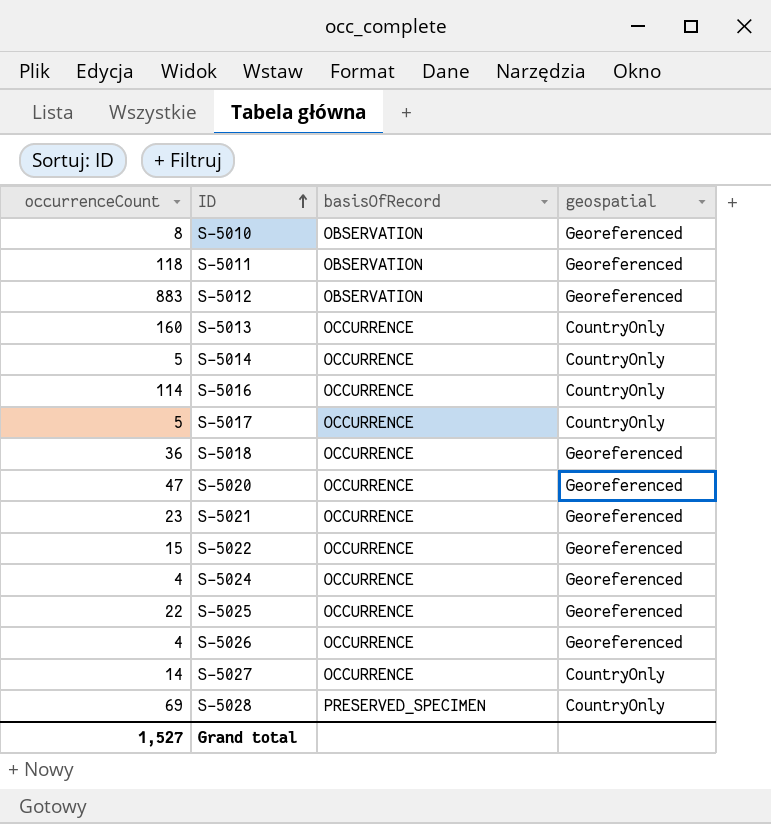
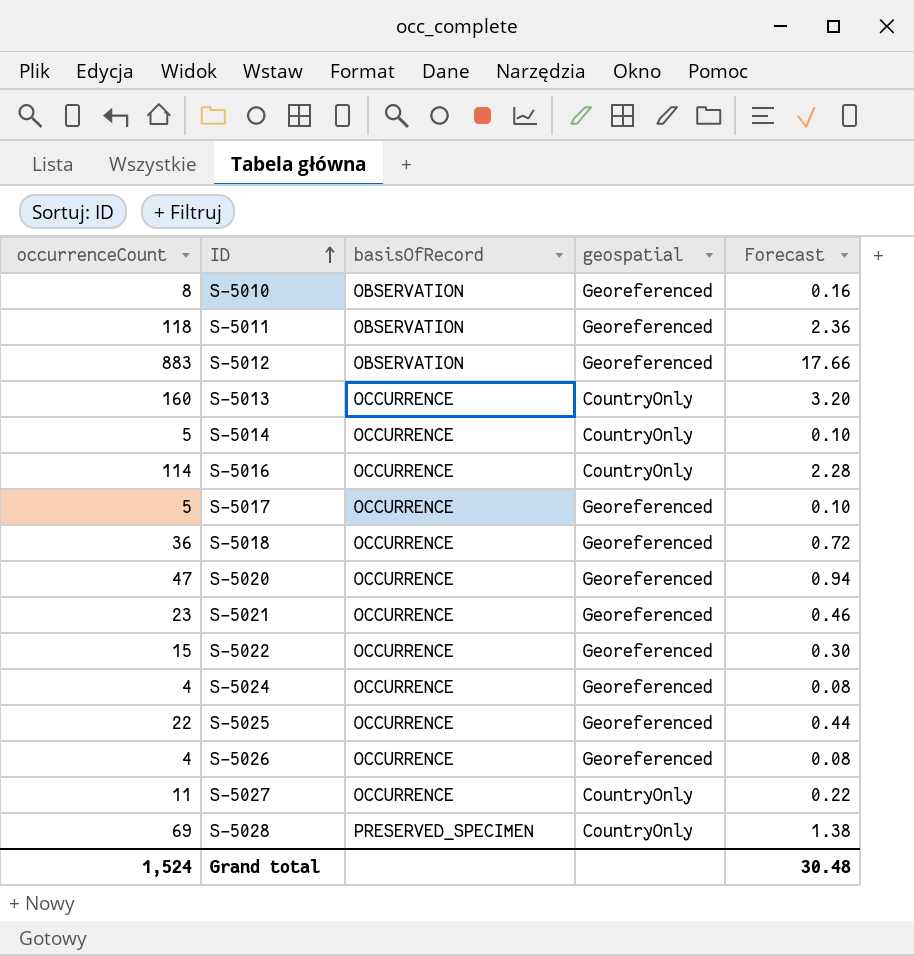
column Forecast | formula: none -> [occurrenceCount] * 0.02
S-5017 | geospatial: CountryOnly -> Georeferenced
S-5027 | occurrenceCount: 14 -> 11
Grand total | occurrenceCount: 1,527 -> 1,524

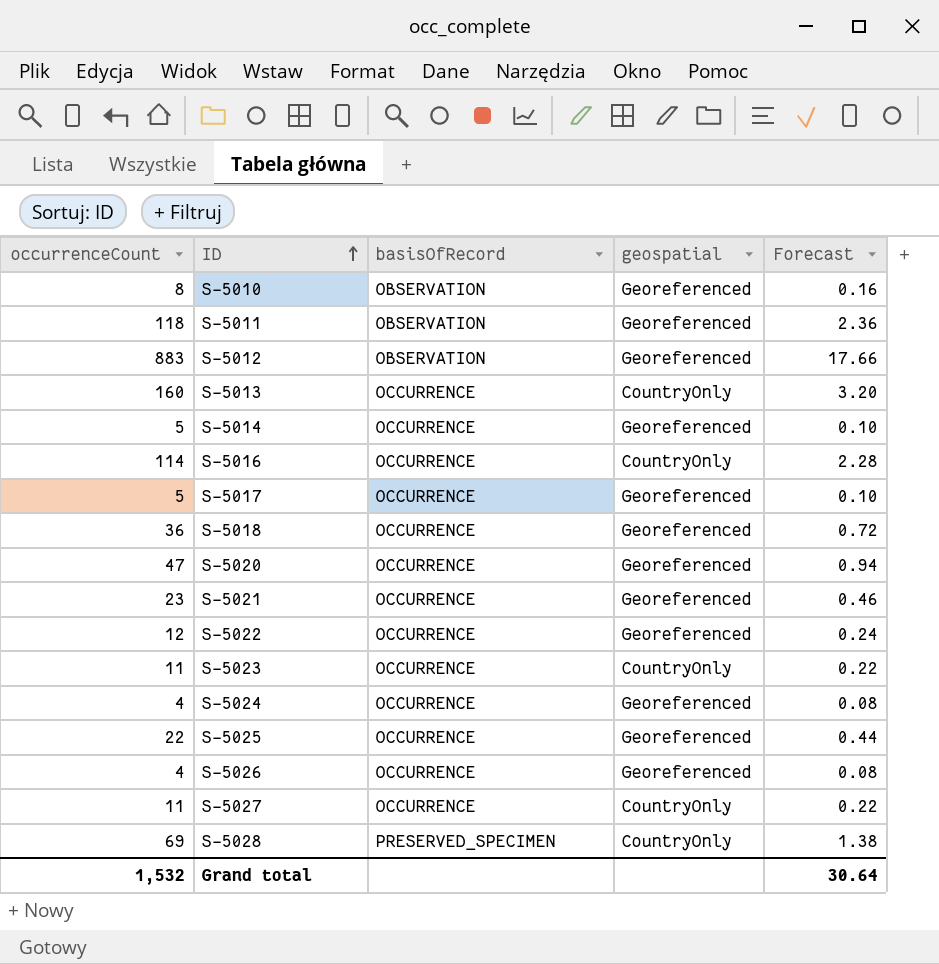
S-5014 | geospatial: CountryOnly -> Georeferenced
S-5022 | occurrenceCount: 15 -> 12
S-5022 | Forecast: 0.30 -> 0.24
row S-5023: none -> 11 | OCCURRENCE | CountryOnly | 0.22
Grand total | occurrenceCount: 1,524 -> 1,532
Grand total | Forecast: 30.48 -> 30.64

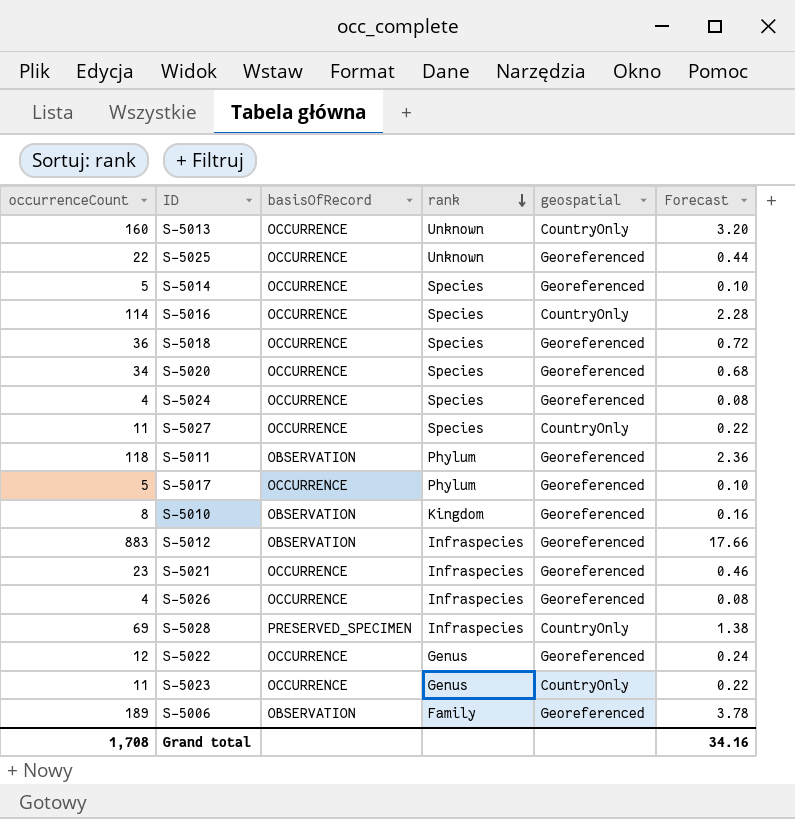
row order: ID ascending -> rank descending
column rank | position: none -> 4
S-5020 | occurrenceCount: 47 -> 34
S-5020 | Forecast: 0.94 -> 0.68
row S-5006: none -> 189 | OBSERVATION | Family | Georeferenced | 3.78
Grand total | occurrenceCount: 1,532 -> 1,708
Grand total | Forecast: 30.64 -> 34.16

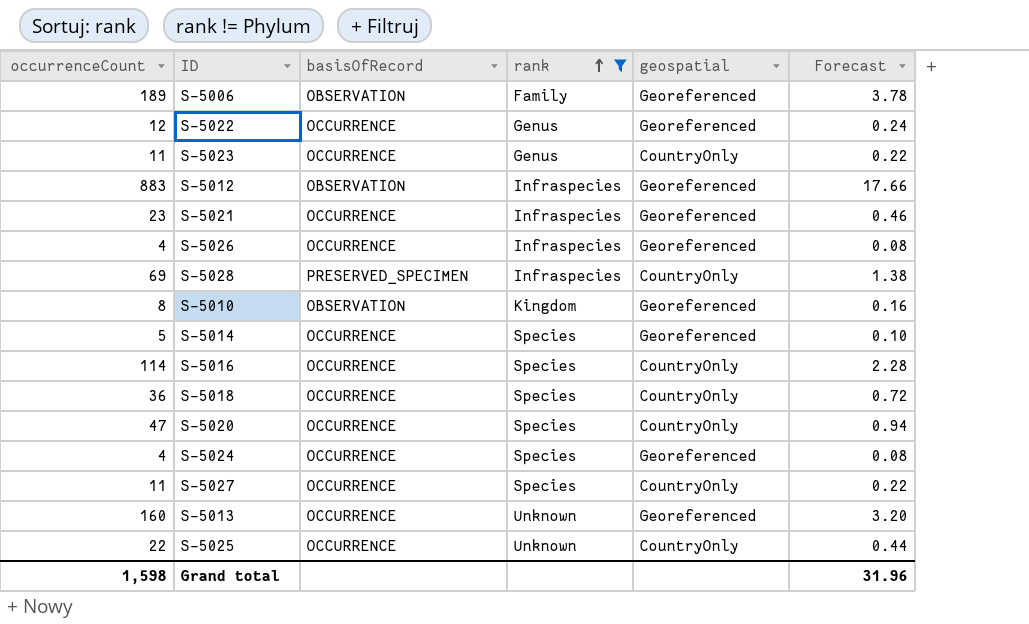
filter: none -> rank != Phylum
row order: rank descending -> rank ascending
S-5018 | geospatial: Georeferenced -> CountryOnly
S-5020 | occurrenceCount: 34 -> 47
S-5020 | geospatial: Georeferenced -> CountryOnly
S-5020 | Forecast: 0.68 -> 0.94
S-5013 | geospatial: CountryOnly -> Georeferenced
S-5025 | geospatial: Georeferenced -> CountryOnly
Grand total | occurrenceCount: 1,708 -> 1,598
Grand total | Forecast: 34.16 -> 31.96

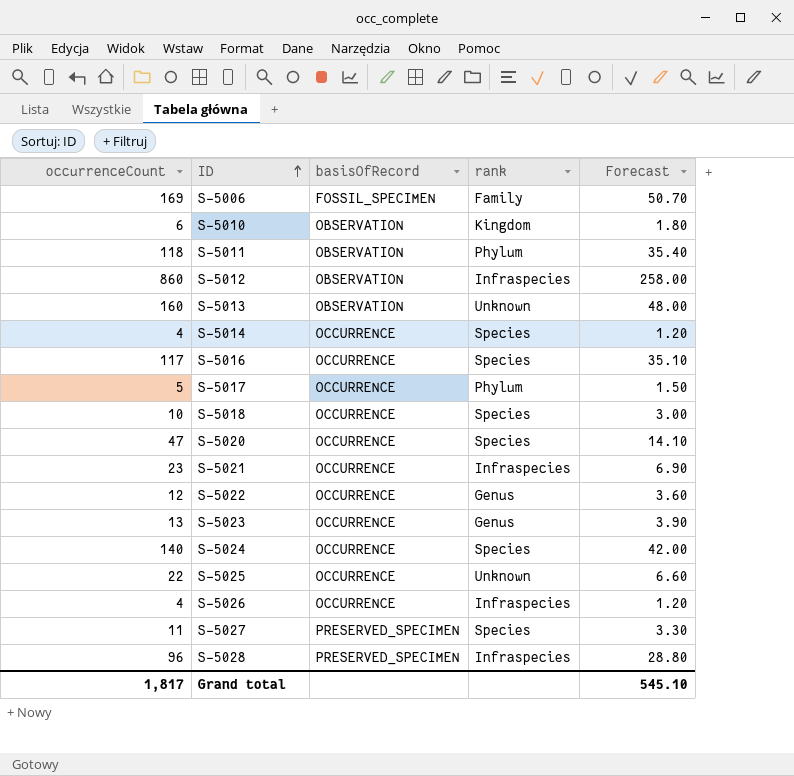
filter: rank != Phylum -> none
row order: rank ascending -> ID ascending
column geospatial | position: 5 -> none
column Forecast | formula: [occurrenceCount] * 0.02 -> [occurrenceCount] * 0.3
S-5006 | occurrenceCount: 189 -> 169
S-5006 | basisOfRecord: OBSERVATION -> FOSSIL_SPECIMEN
S-5010 | occurrenceCount: 8 -> 6
S-5012 | occurrenceCount: 883 -> 860
S-5013 | basisOfRecord: OCCURRENCE -> OBSERVATION
S-5014 | occurrenceCount: 5 -> 4
S-5016 | occurrenceCount: 114 -> 117
S-5018 | occurrenceCount: 36 -> 10
S-5023 | occurrenceCount: 11 -> 13
S-5024 | occurrenceCount: 4 -> 140
S-5027 | basisOfRecord: OCCURRENCE -> PRESERVED_SPECIMEN
S-5028 | occurrenceCount: 69 -> 96
Grand total | occurrenceCount: 1,598 -> 1,817
Grand total | Forecast: 31.96 -> 545.10

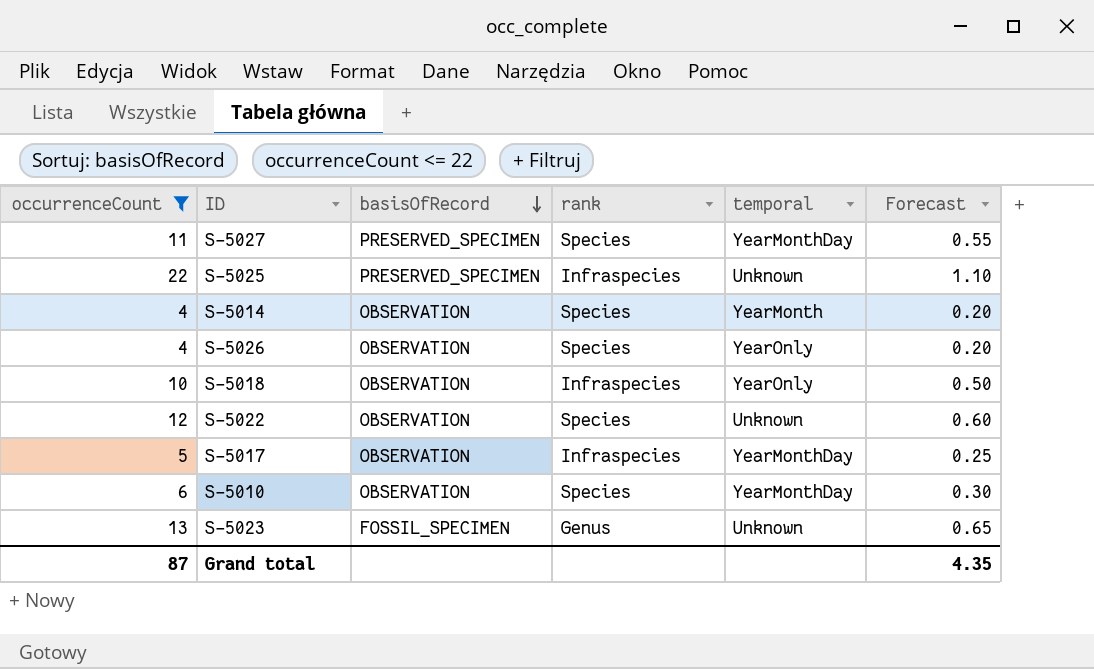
filter: none -> occurrenceCount <= 22
row order: ID ascending -> basisOfRecord descending
column temporal | position: none -> 5
column Forecast | formula: [occurrenceCount] * 0.3 -> [occurrenceCount] * 0.05
S-5025 | basisOfRecord: OCCURRENCE -> PRESERVED_SPECIMEN
S-5025 | rank: Unknown -> Infraspecies
S-5014 | basisOfRecord: OCCURRENCE -> OBSERVATION
S-5026 | basisOfRecord: OCCURRENCE -> OBSERVATION
S-5026 | rank: Infraspecies -> Species
S-5018 | basisOfRecord: OCCURRENCE -> OBSERVATION
S-5018 | rank: Species -> Infraspecies
S-5022 | basisOfRecord: OCCURRENCE -> OBSERVATION
S-5022 | rank: Genus -> Species
S-5017 | basisOfRecord: OCCURRENCE -> OBSERVATION
S-5017 | rank: Phylum -> Infraspecies
S-5010 | rank: Kingdom -> Species
S-5023 | basisOfRecord: OCCURRENCE -> FOSSIL_SPECIMEN
Grand total | occurrenceCount: 1,817 -> 87
Grand total | Forecast: 545.10 -> 4.35

